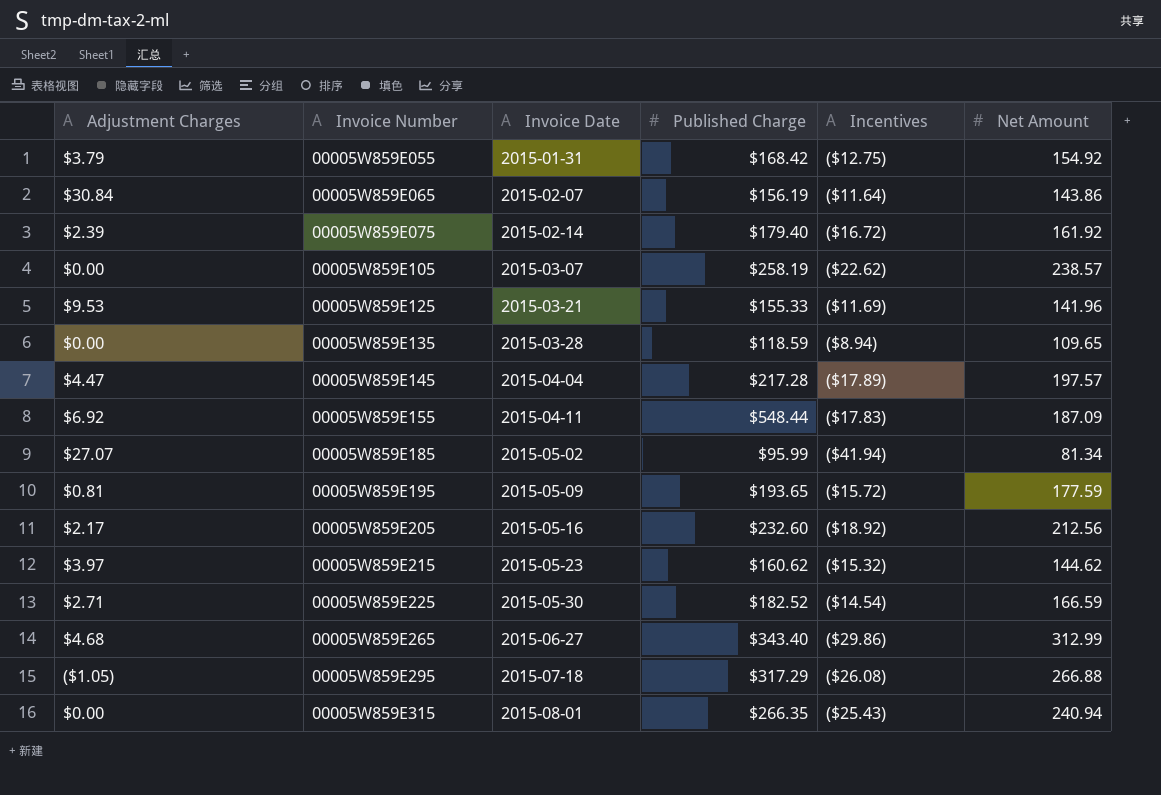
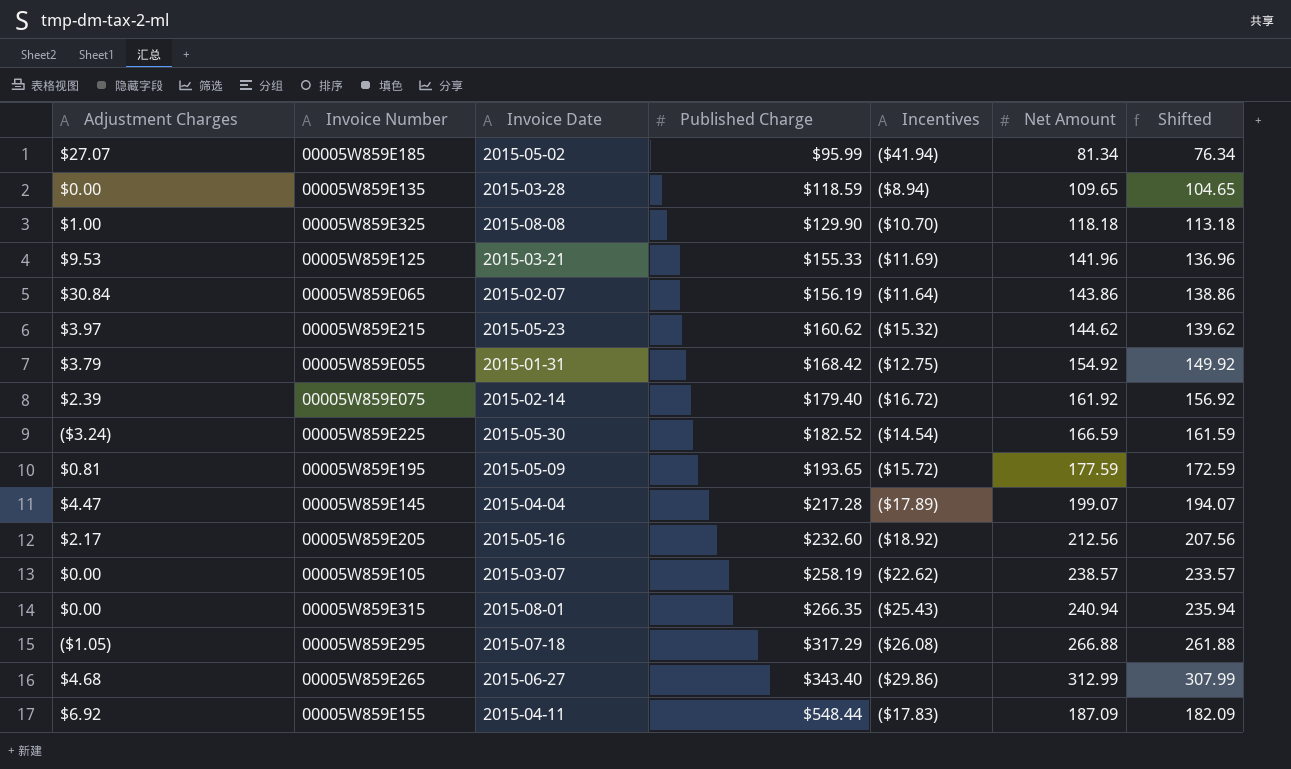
row order: Invoice Number ascending -> Published Charge ascending
column Shifted | formula: none -> [Net Amount] - 5
row 00005W859E325: none -> $1.00 | 2015-08-08 | $129.90 | ($10.70) | 118.18 | 113.18
00005W859E225 | Adjustment Charges: $2.71 -> ($3.24)
00005W859E145 | Net Amount: 197.57 -> 199.07

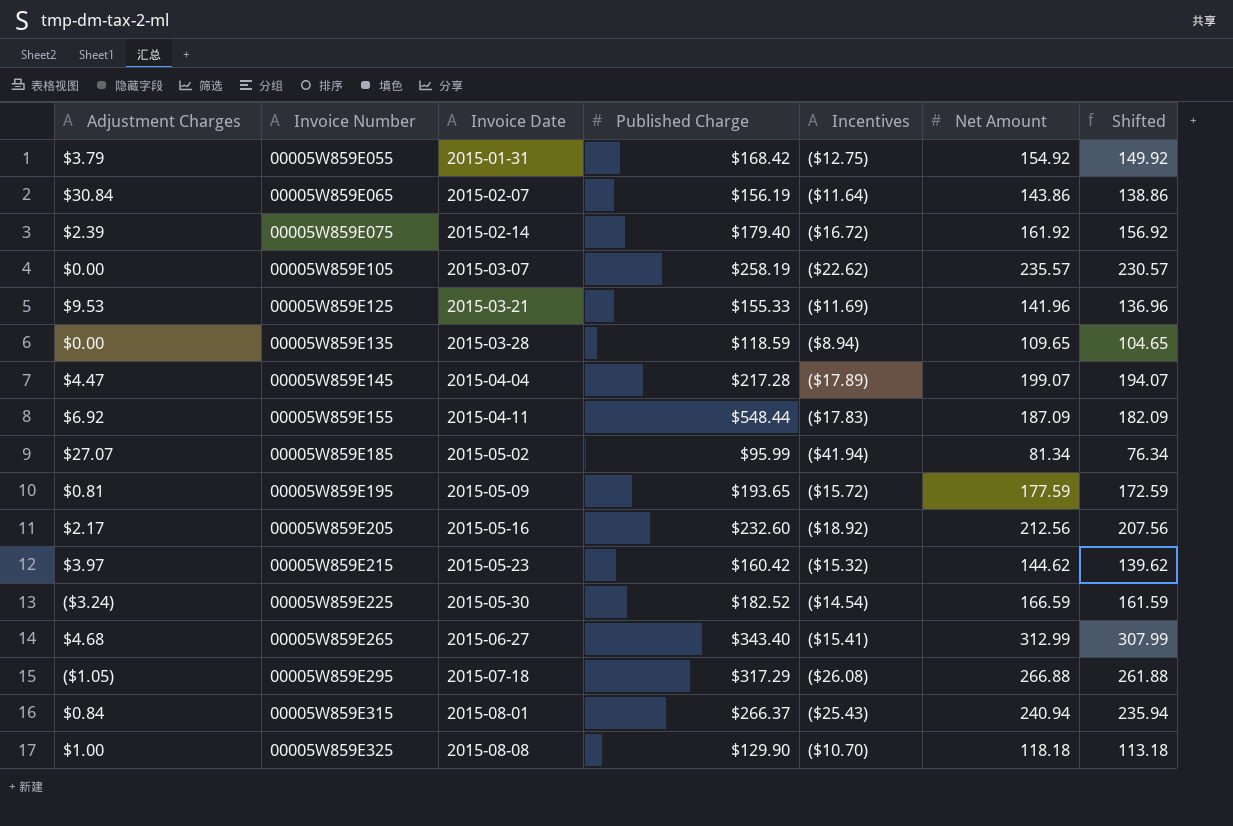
row order: Published Charge ascending -> Invoice Number ascending
00005W859E105 | Net Amount: 238.57 -> 235.57
00005W859E105 | Shifted: 233.57 -> 230.57
00005W859E215 | Published Charge: $160.62 -> $160.42
00005W859E265 | Incentives: ($29.86) -> ($15.41)
00005W859E315 | Adjustment Charges: $0.00 -> $0.84
00005W859E315 | Published Charge: $266.35 -> $266.37

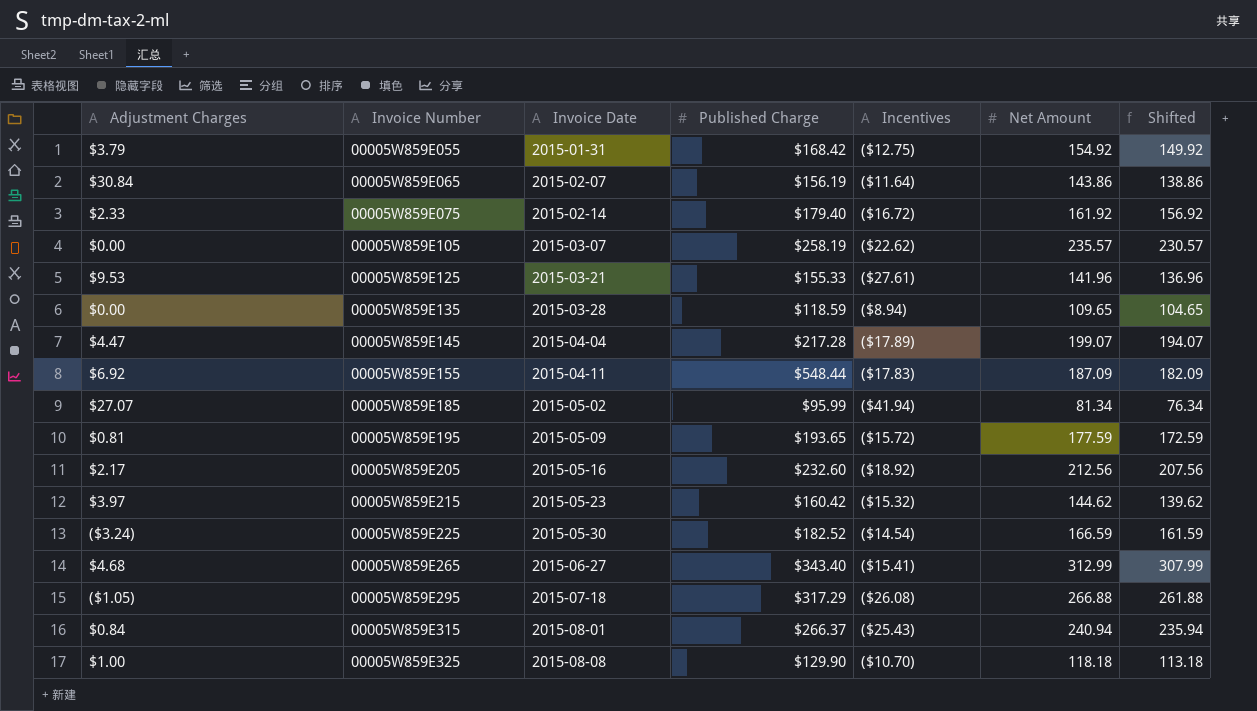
00005W859E075 | Adjustment Charges: $2.39 -> $2.33
00005W859E125 | Incentives: ($11.69) -> ($27.61)

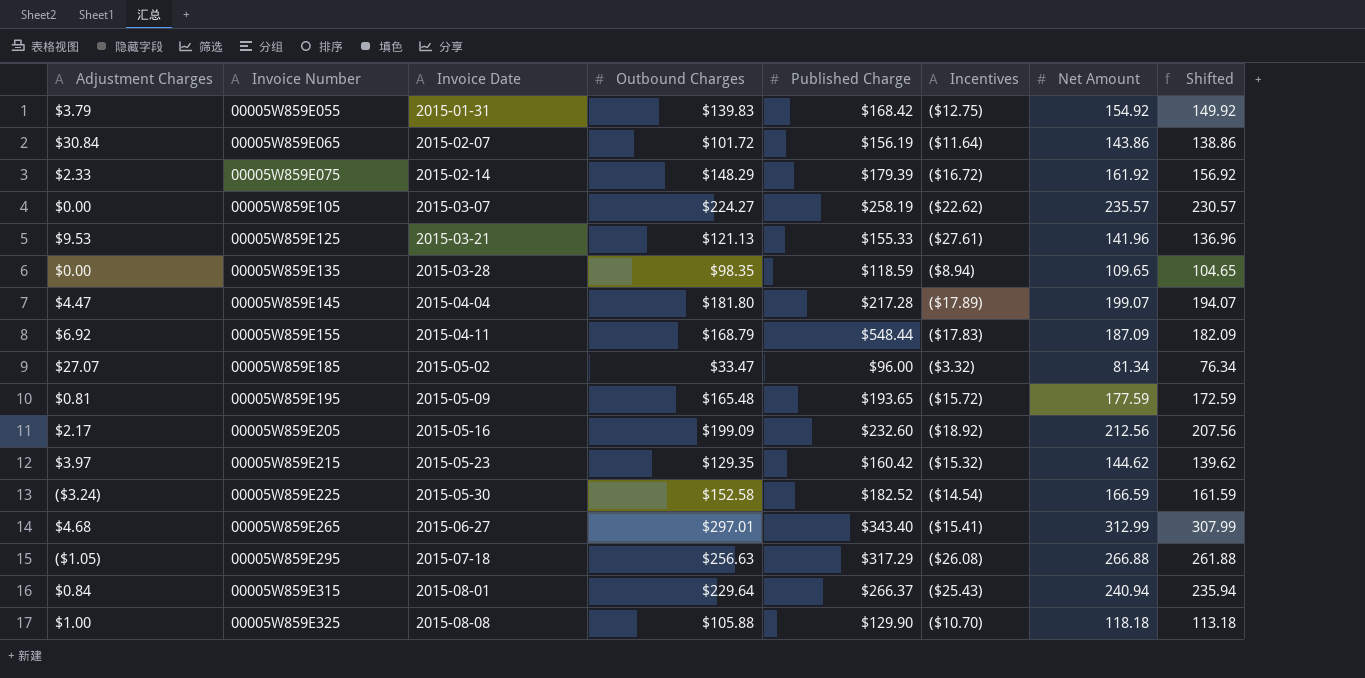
column Outbound Charges | position: none -> 4
00005W859E075 | Published Charge: $179.40 -> $179.39
00005W859E185 | Published Charge: $95.99 -> $96.00
00005W859E185 | Incentives: ($41.94) -> ($3.32)

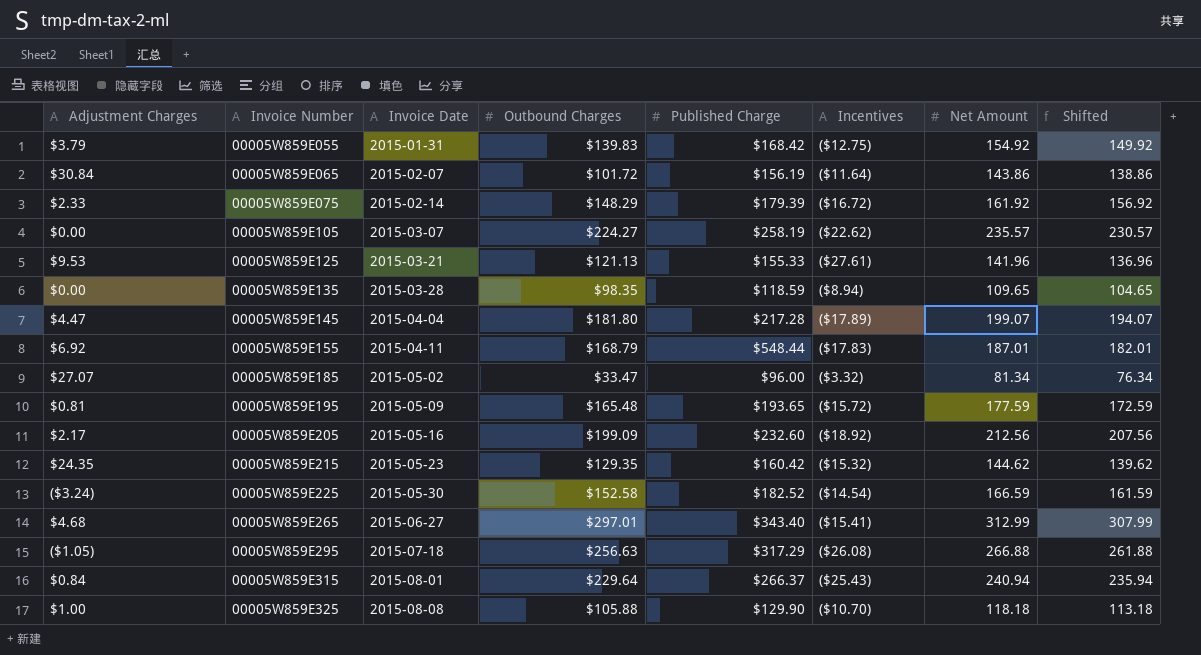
00005W859E155 | Net Amount: 187.09 -> 187.01
00005W859E155 | Shifted: 182.09 -> 182.01
00005W859E215 | Adjustment Charges: $3.97 -> $24.35

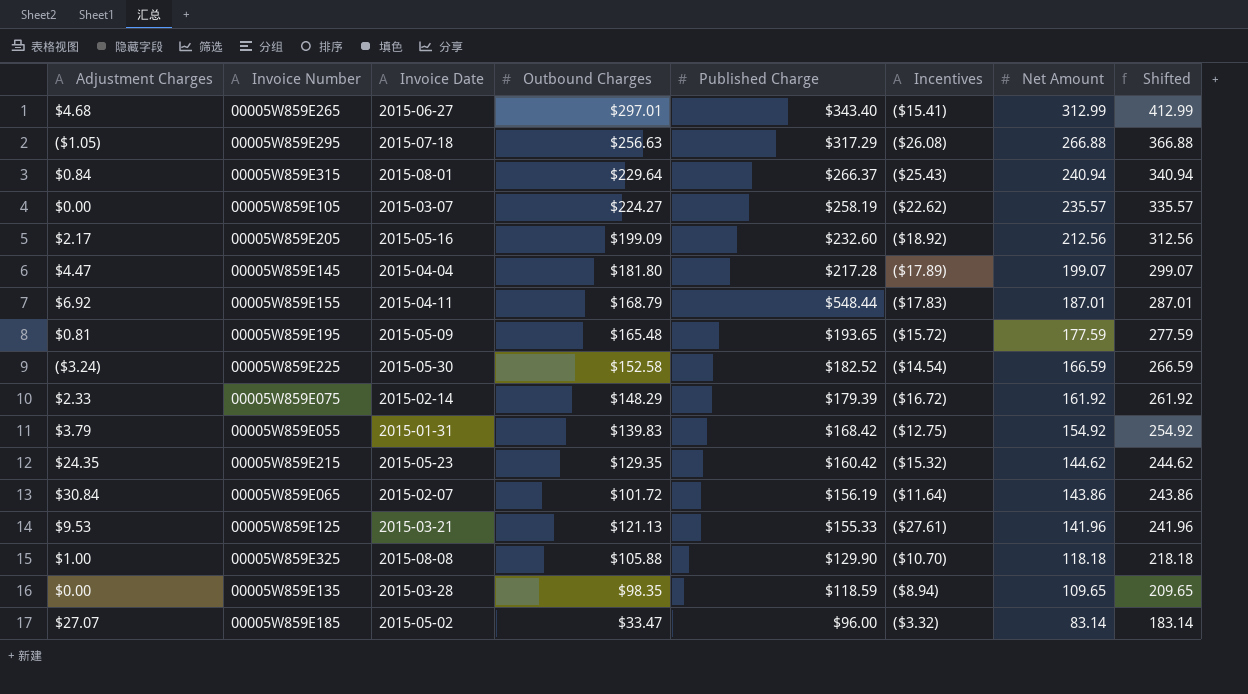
row order: Invoice Number ascending -> Net Amount descending
column Shifted | formula: [Net Amount] - 5 -> [Net Amount] + 100
00005W859E185 | Net Amount: 81.34 -> 83.14

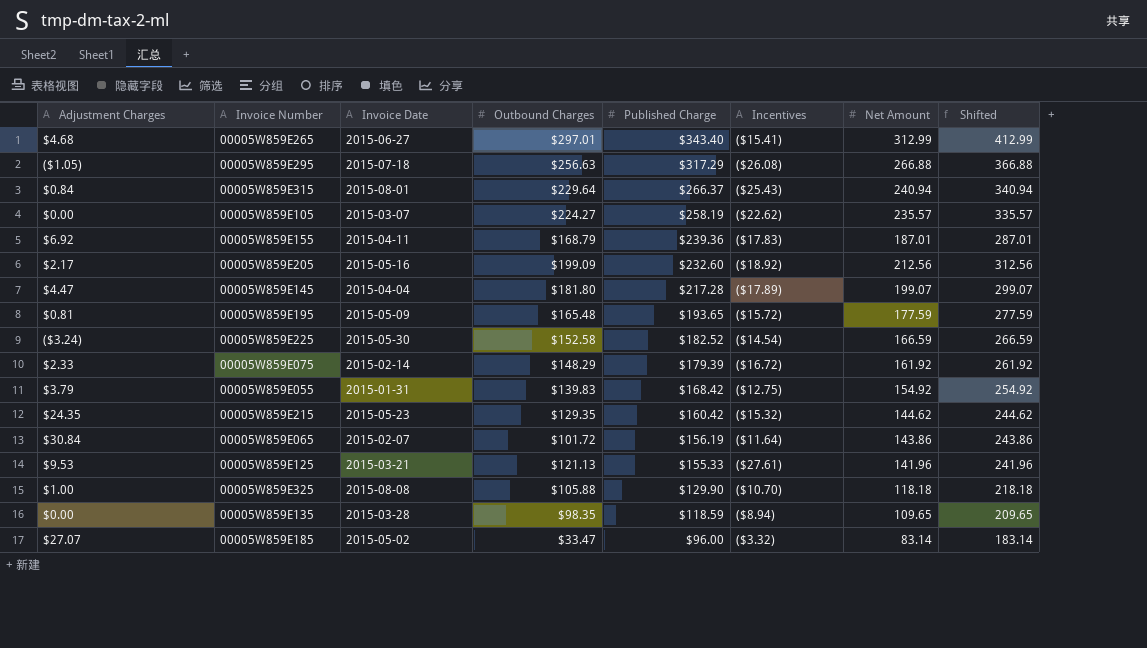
row order: Net Amount descending -> Published Charge descending
00005W859E155 | Published Charge: $548.44 -> $239.36

